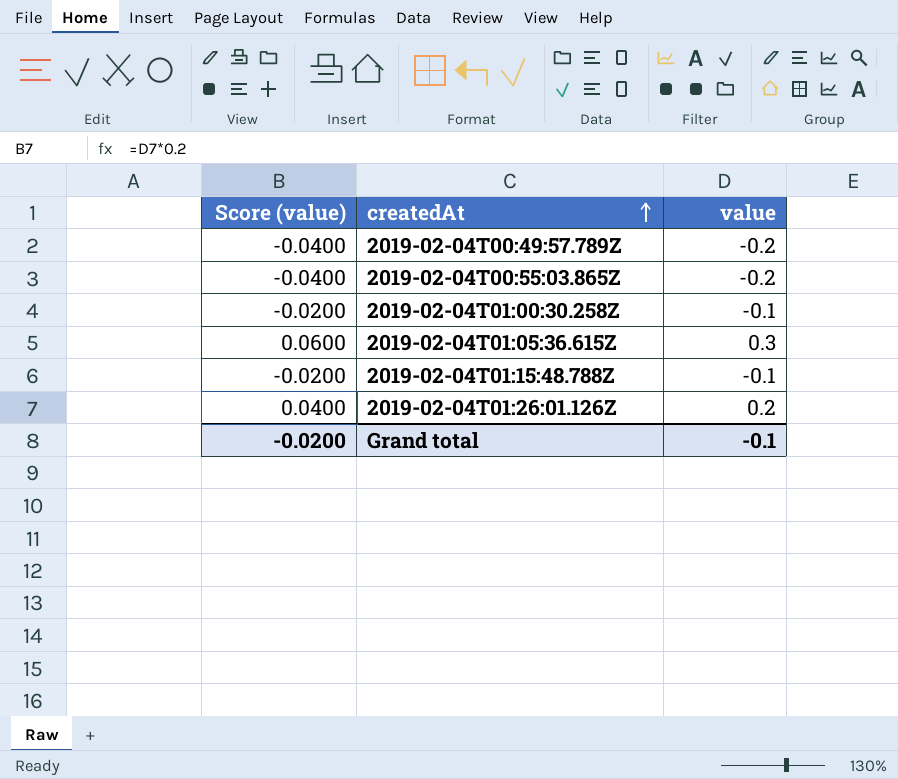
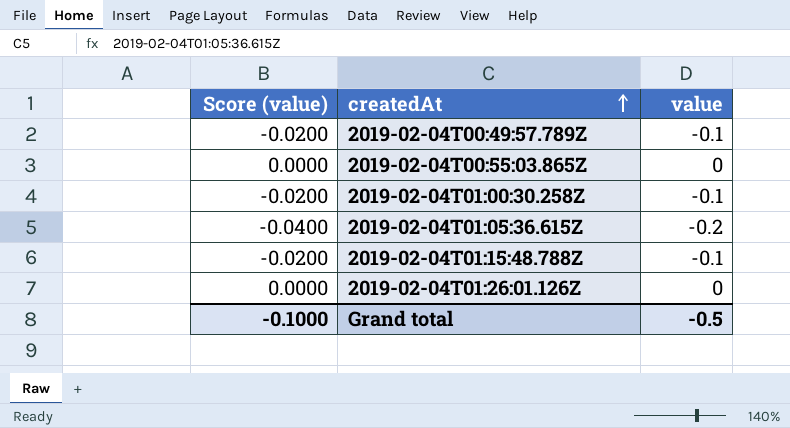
2019-02-04T00:49:57.789Z | Score (value): -0.0400 -> -0.0200
2019-02-04T00:49:57.789Z | value: -0.2 -> -0.1
2019-02-04T00:55:03.865Z | Score (value): -0.0400 -> 0.0000
2019-02-04T00:55:03.865Z | value: -0.2 -> 0
2019-02-04T01:05:36.615Z | Score (value): 0.0600 -> -0.0400
2019-02-04T01:05:36.615Z | value: 0.3 -> -0.2
2019-02-04T01:26:01.126Z | Score (value): 0.0400 -> 0.0000
2019-02-04T01:26:01.126Z | value: 0.2 -> 0
Grand total | Score (value): -0.0200 -> -0.1000
Grand total | value: -0.1 -> -0.5

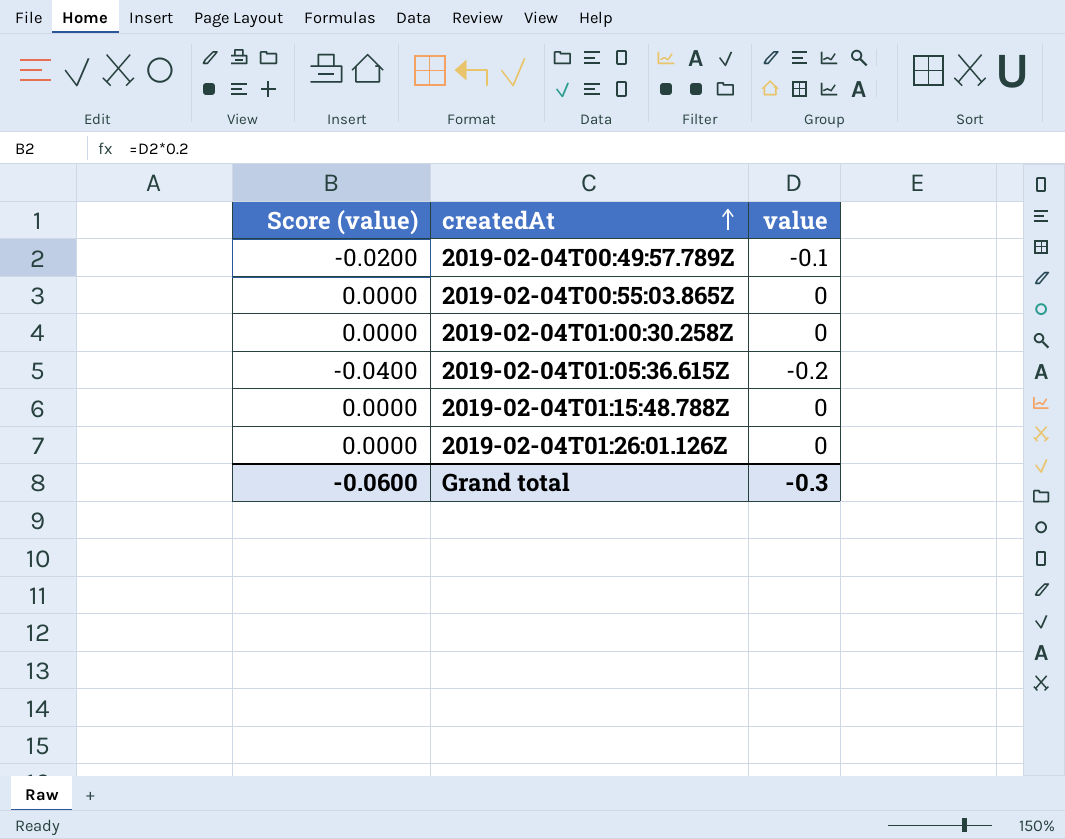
2019-02-04T01:00:30.258Z | Score (value): -0.0200 -> 0.0000
2019-02-04T01:00:30.258Z | value: -0.1 -> 0
2019-02-04T01:15:48.788Z | Score (value): -0.0200 -> 0.0000
2019-02-04T01:15:48.788Z | value: -0.1 -> 0
Grand total | Score (value): -0.1000 -> -0.0600
Grand total | value: -0.5 -> -0.3

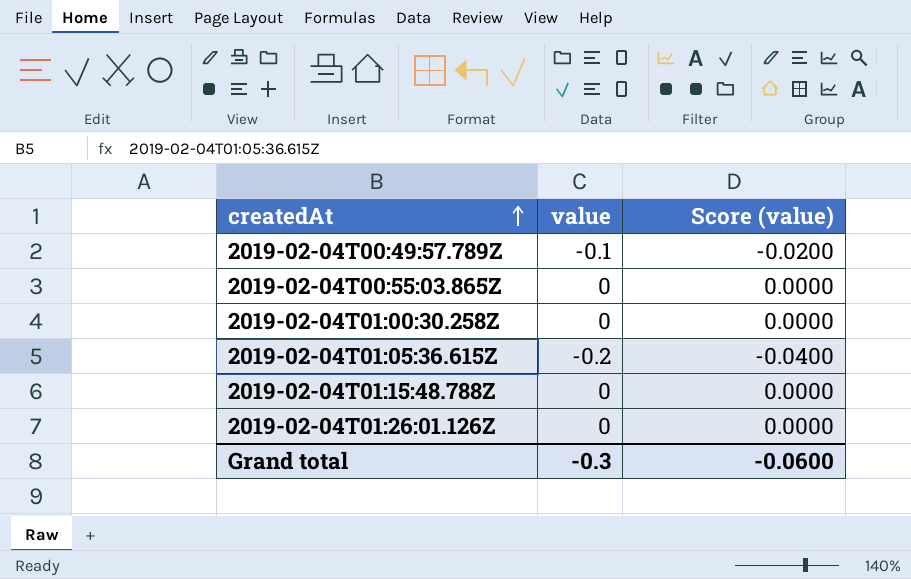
column Score (value) | position: 1 -> 3

